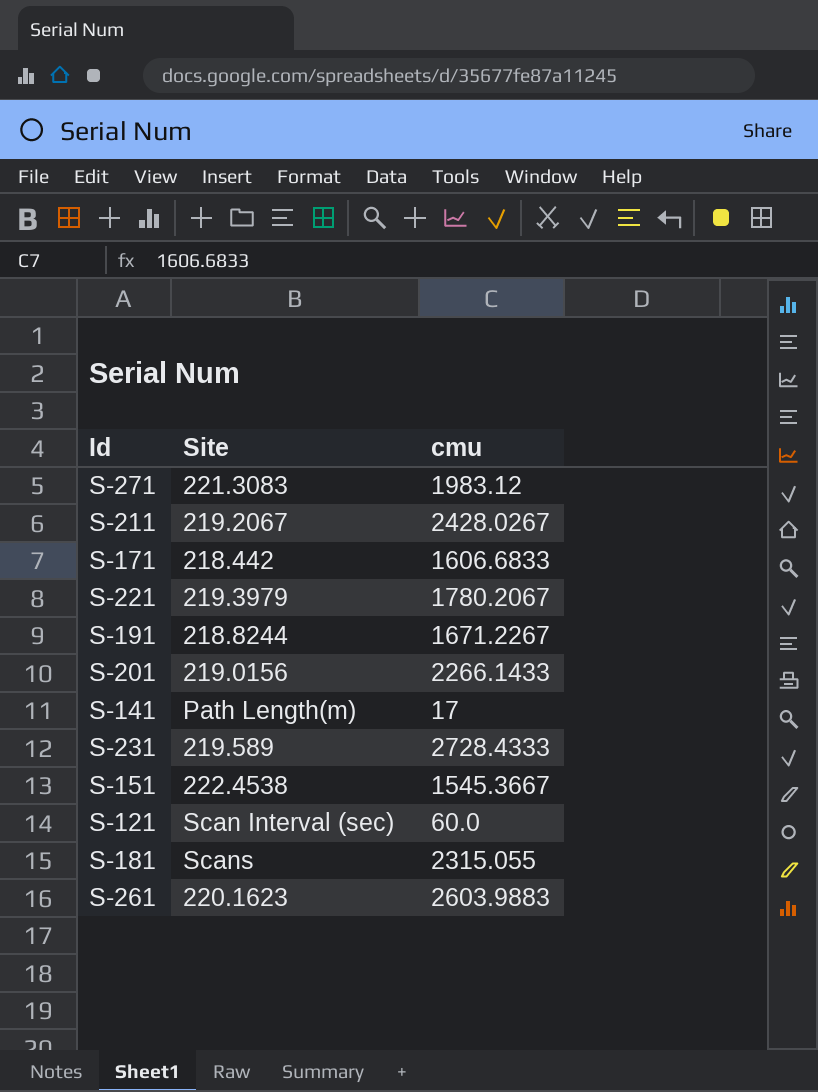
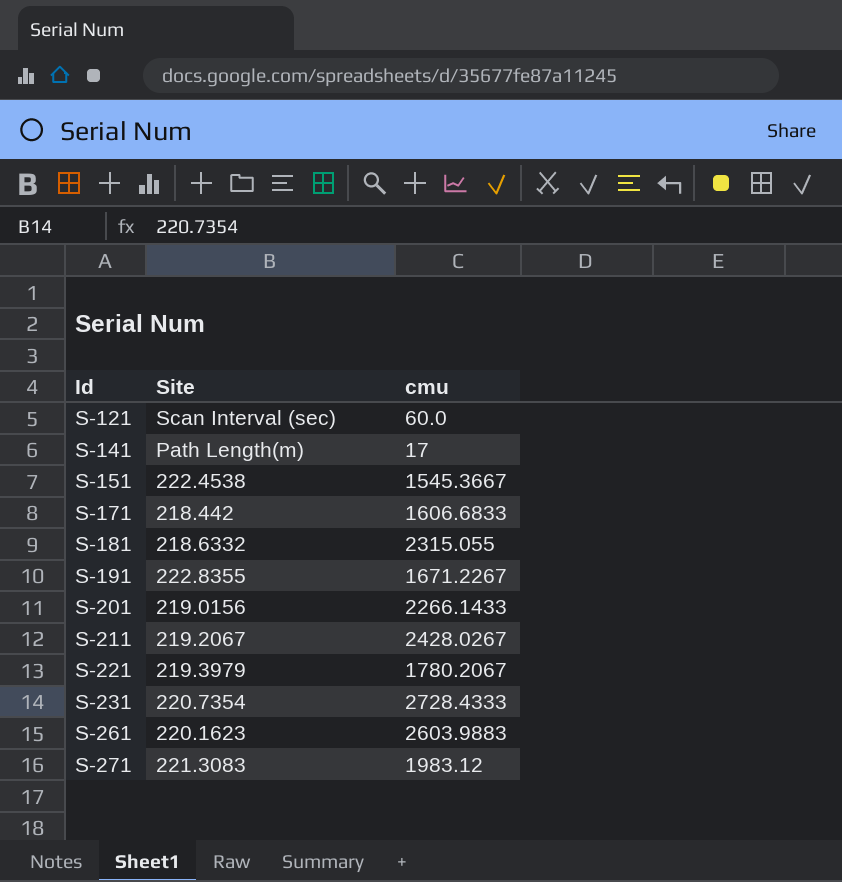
row order: none -> Id ascending
S-181 | Site: Scans -> 218.6332
S-191 | Site: 218.8244 -> 222.8355
S-231 | Site: 219.589 -> 220.7354

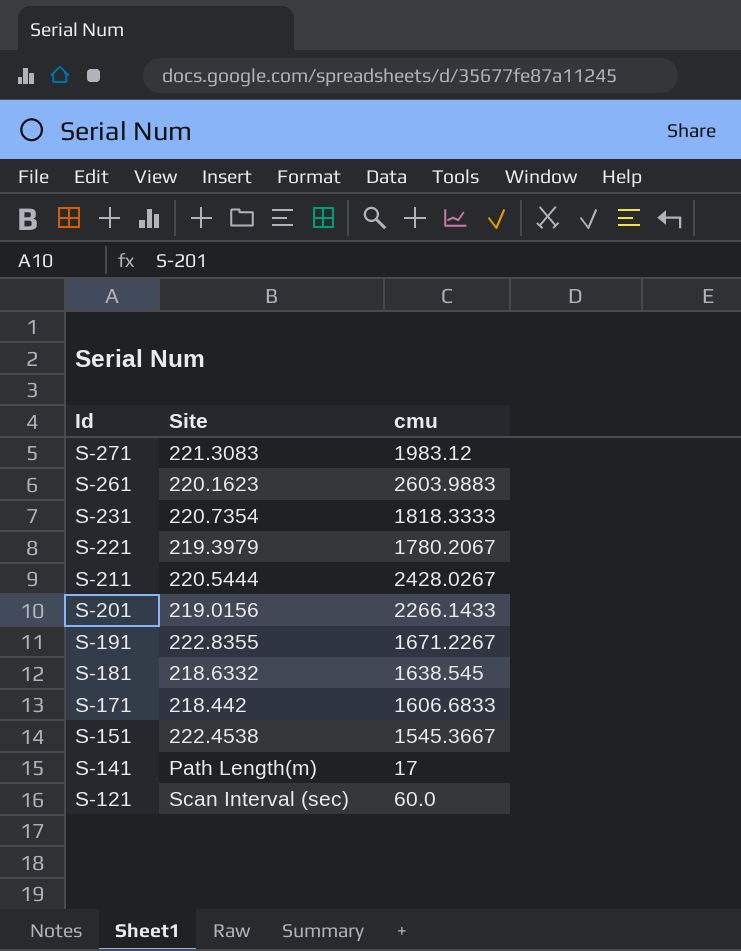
row order: Id ascending -> Id descending
S-231 | cmu: 2728.4333 -> 1818.3333
S-211 | Site: 219.2067 -> 220.5444
S-181 | cmu: 2315.055 -> 1638.545

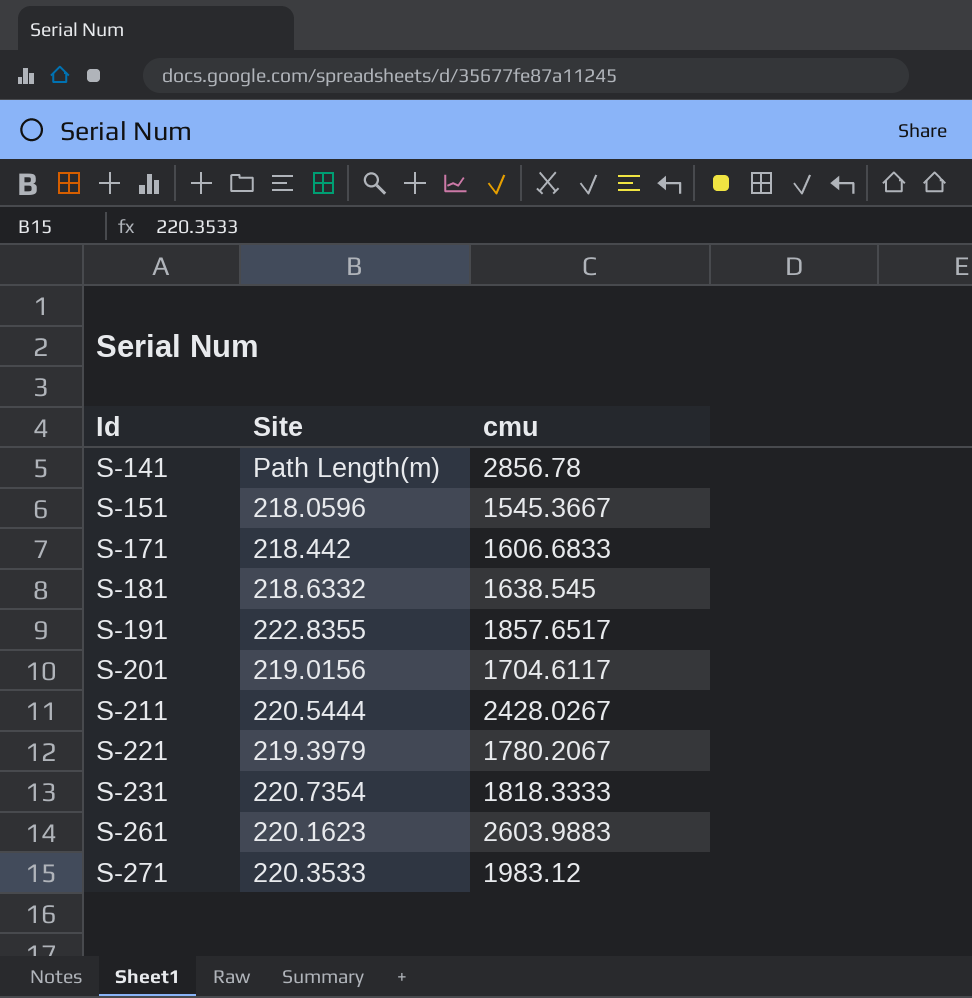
row order: Id descending -> Id ascending
row S-121: Scan Interval (sec) | 60.0 -> none
S-141 | cmu: 17 -> 2856.78
S-151 | Site: 222.4538 -> 218.0596
S-191 | cmu: 1671.2267 -> 1857.6517
S-201 | cmu: 2266.1433 -> 1704.6117
S-271 | Site: 221.3083 -> 220.3533

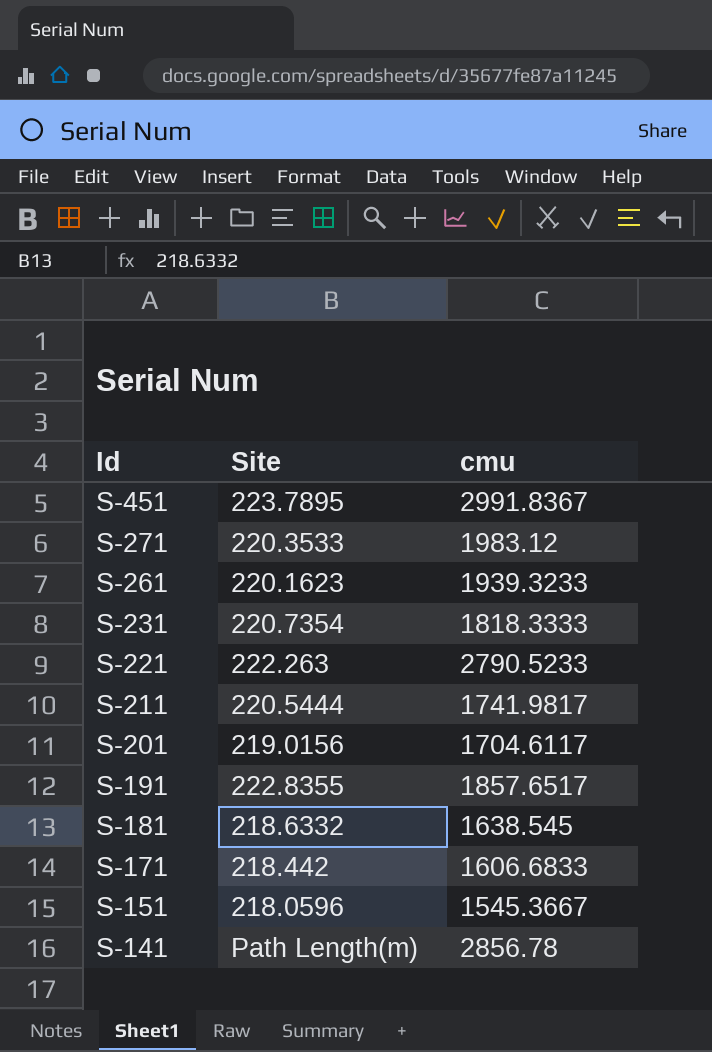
row order: Id ascending -> Id descending
row S-451: none -> 223.7895 | 2991.8367
S-261 | cmu: 2603.9883 -> 1939.3233
S-221 | Site: 219.3979 -> 222.263
S-221 | cmu: 1780.2067 -> 2790.5233
S-211 | cmu: 2428.0267 -> 1741.9817

